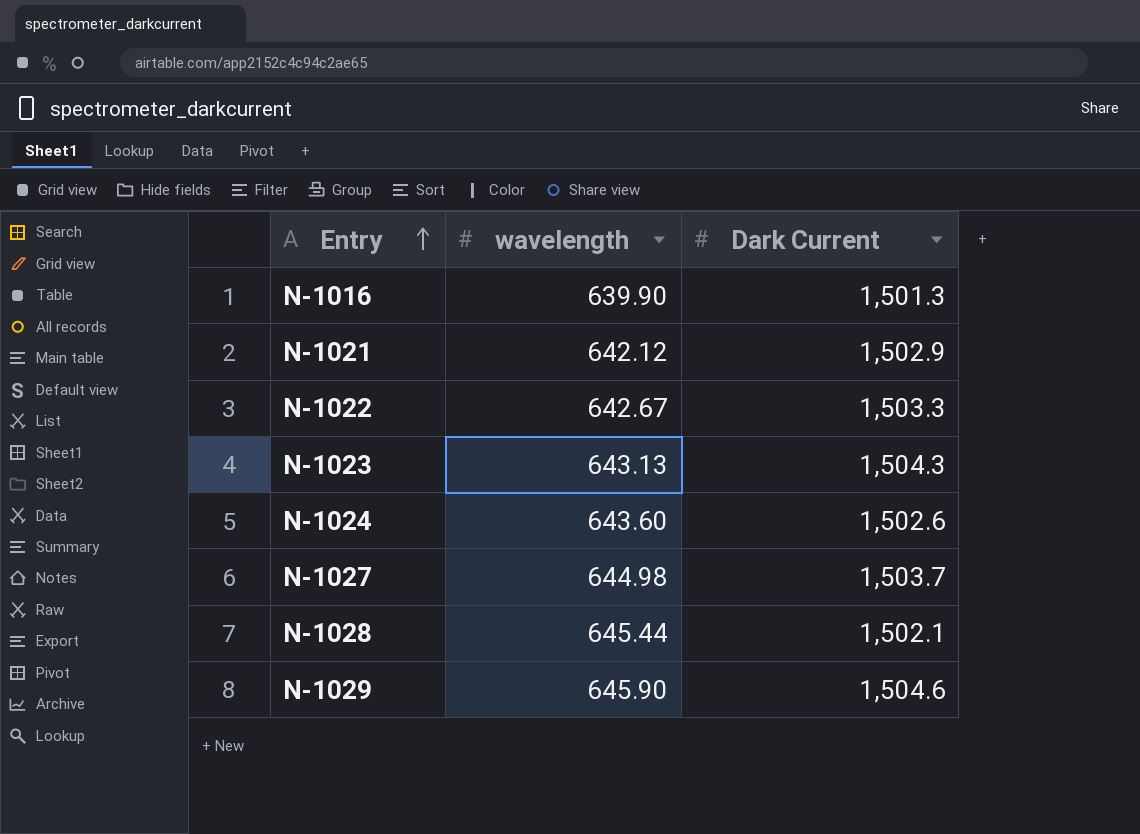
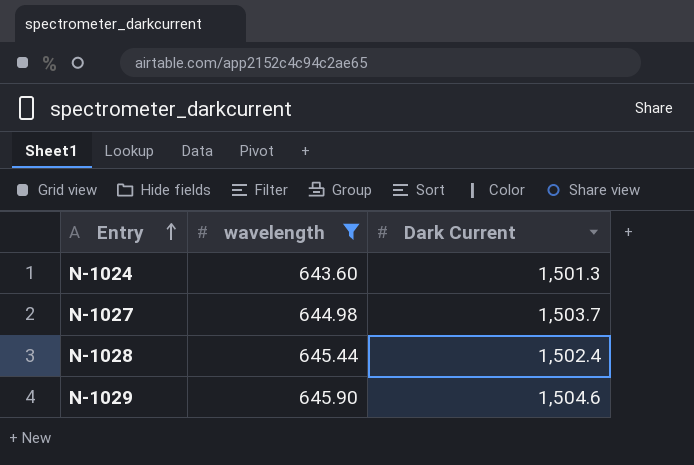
filter: none -> wavelength >= 643.60
N-1024 | Dark Current: 1,502.6 -> 1,501.3
N-1028 | Dark Current: 1,502.1 -> 1,502.4

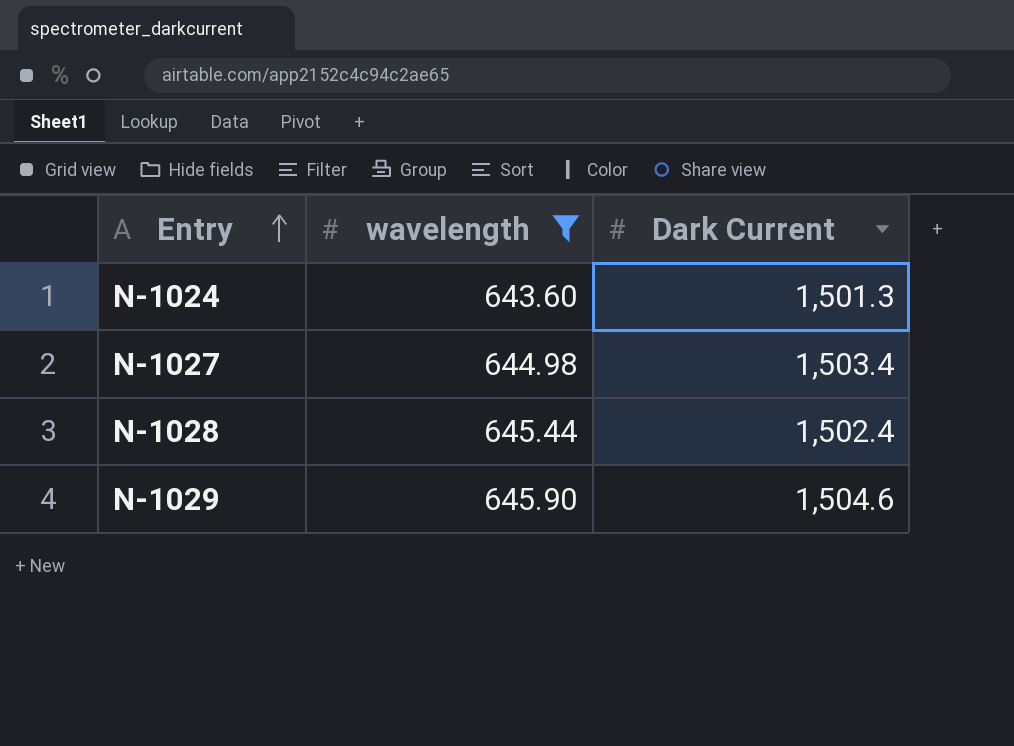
N-1027 | Dark Current: 1,503.7 -> 1,503.4

